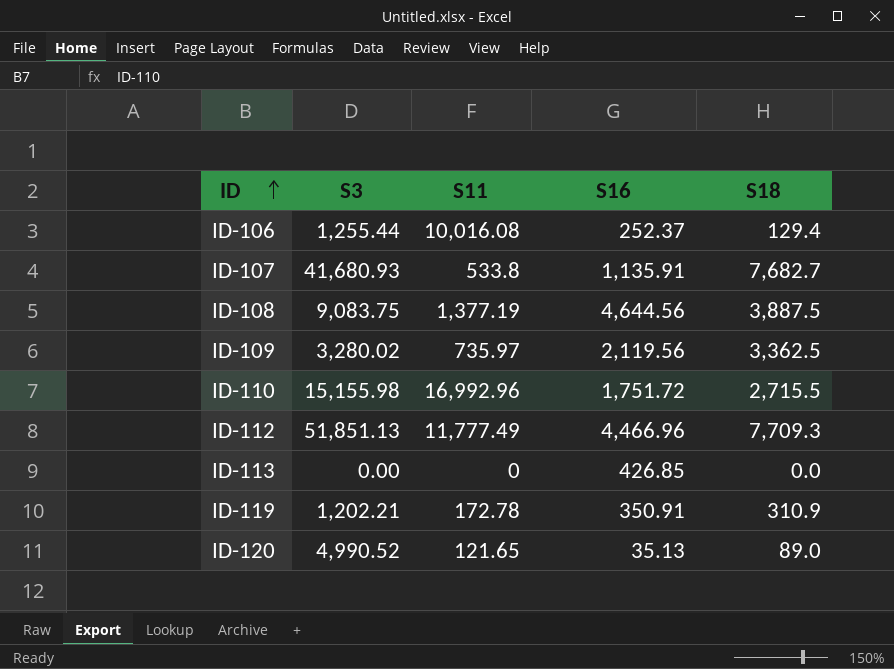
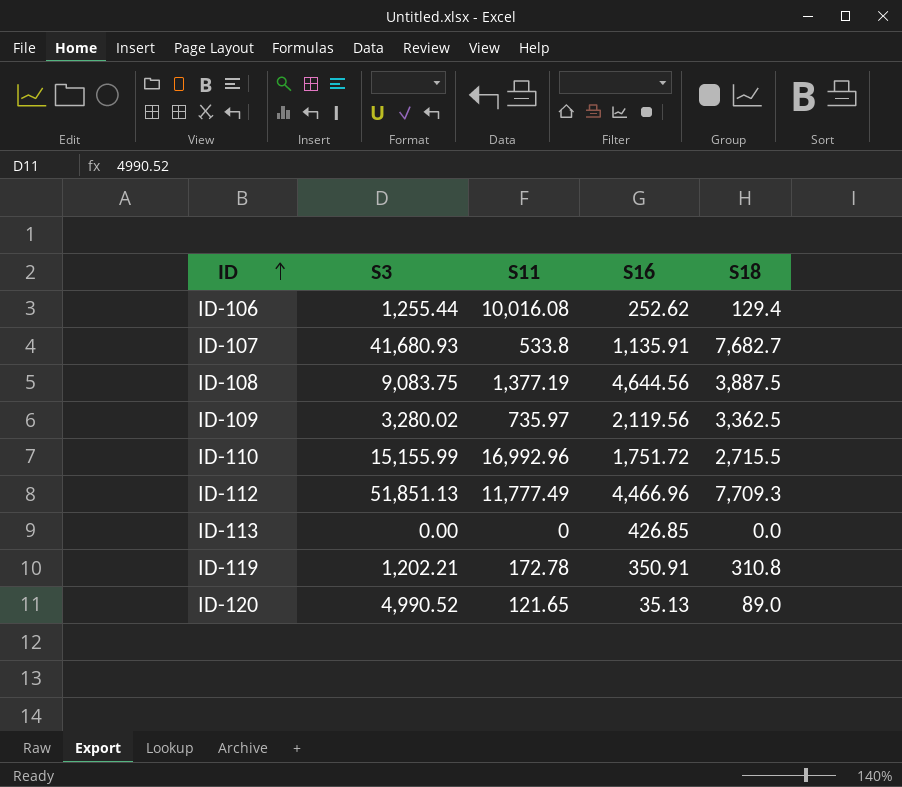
ID-106 | S16: 252.37 -> 252.62
ID-110 | S3: 15,155.98 -> 15,155.99
ID-119 | S18: 310.9 -> 310.8

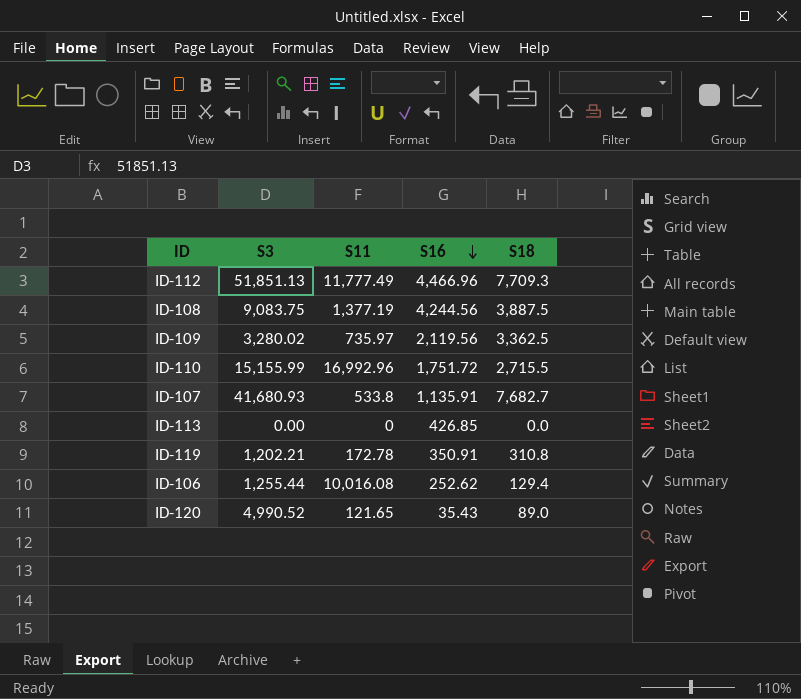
row order: ID ascending -> S16 descending
ID-108 | S16: 4,644.56 -> 4,244.56
ID-120 | S16: 35.13 -> 35.43

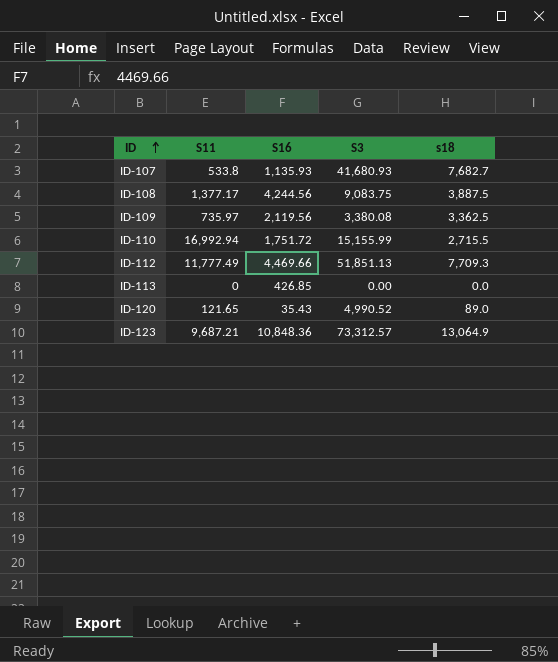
row order: S16 descending -> ID ascending
column S3 | position: 2 -> 4
column name: S18 -> s18
row ID-119: 1,202.21 | 172.78 | 350.91 | 310.8 -> none
row ID-106: 1,255.44 | 10,016.08 | 252.62 | 129.4 -> none
ID-107 | S16: 1,135.91 -> 1,135.93
ID-108 | S11: 1,377.19 -> 1,377.17
ID-109 | S3: 3,280.02 -> 3,380.08
ID-110 | S11: 16,992.96 -> 16,992.94
ID-112 | S16: 4,466.96 -> 4,469.66
row ID-123: none -> 9,687.21 | 10,848.36 | 73,312.57 | 13,064.9

